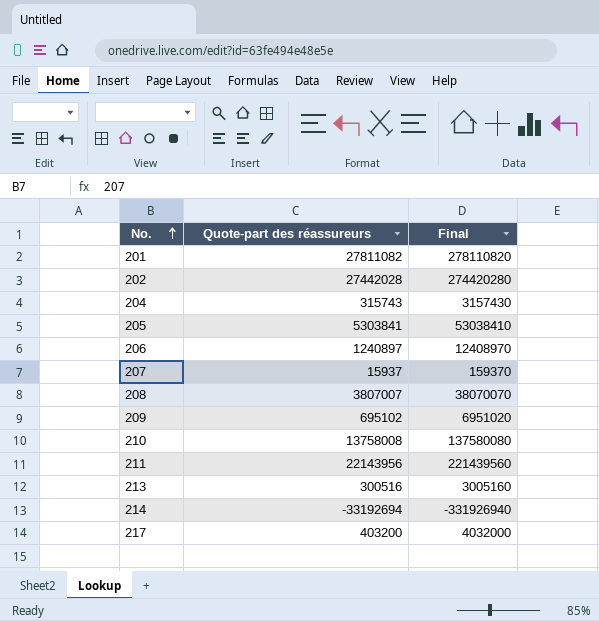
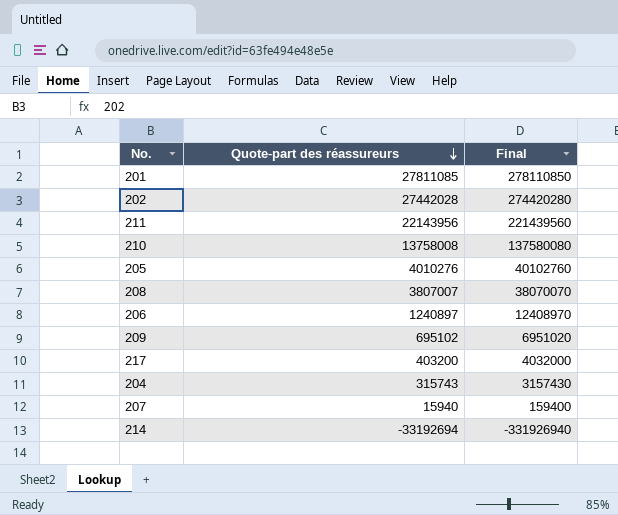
row order: No. ascending -> Quote-part des réassureurs descending
row 213: 300516 | 3005160 -> none
201 | Quote-part des réassureurs: 27811082 -> 27811085
201 | Final: 278110820 -> 278110850
205 | Quote-part des réassureurs: 5303841 -> 4010276
205 | Final: 53038410 -> 40102760
207 | Quote-part des réassureurs: 15937 -> 15940
207 | Final: 159370 -> 159400

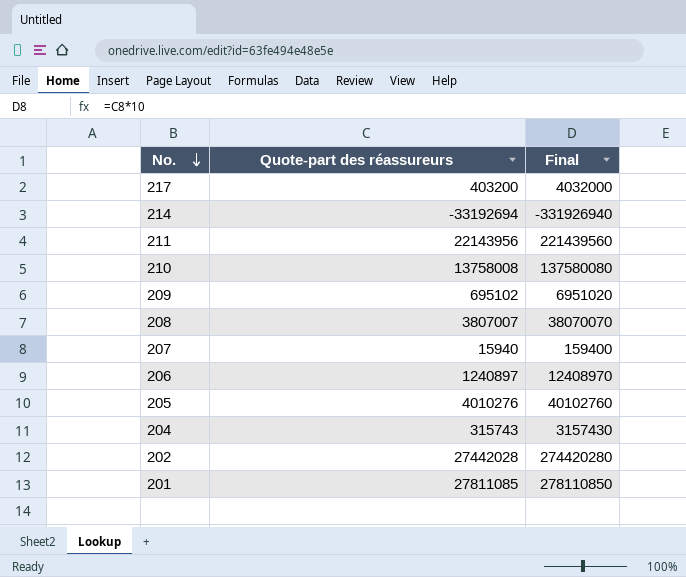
row order: Quote-part des réassureurs descending -> No. descending

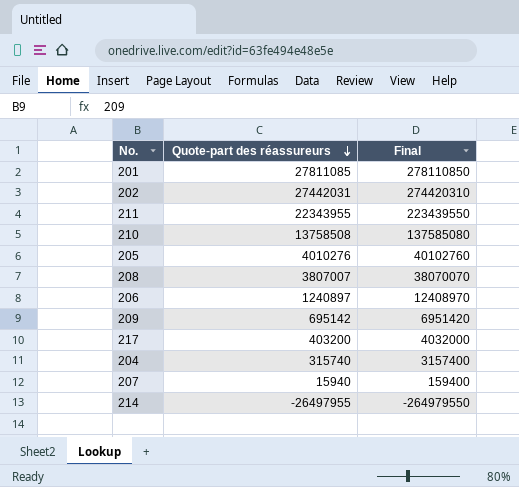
row order: No. descending -> Quote-part des réassureurs descending
202 | Quote-part des réassureurs: 27442028 -> 27442031
202 | Final: 274420280 -> 274420310
211 | Quote-part des réassureurs: 22143956 -> 22343955
211 | Final: 221439560 -> 223439550
210 | Quote-part des réassureurs: 13758008 -> 13758508
210 | Final: 137580080 -> 137585080
209 | Quote-part des réassureurs: 695102 -> 695142
209 | Final: 6951020 -> 6951420
204 | Quote-part des réassureurs: 315743 -> 315740
204 | Final: 3157430 -> 3157400
214 | Quote-part des réassureurs: -33192694 -> -26497955
214 | Final: -331926940 -> -264979550

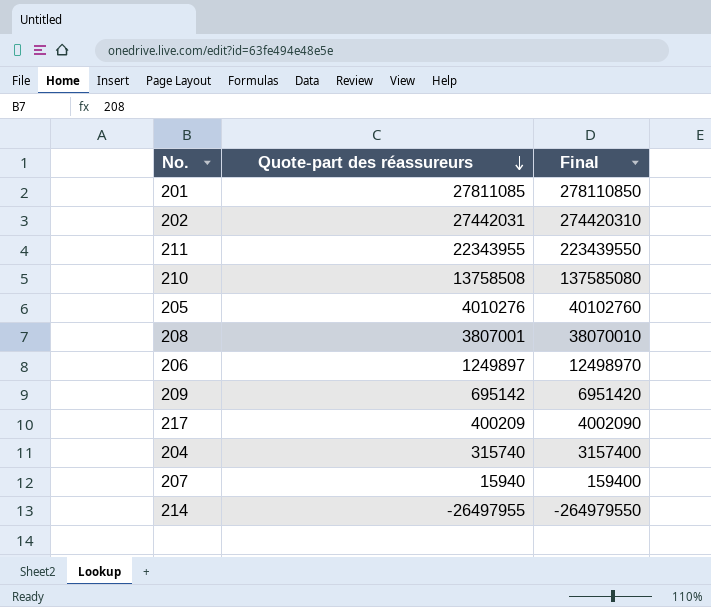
208 | Quote-part des réassureurs: 3807007 -> 3807001
208 | Final: 38070070 -> 38070010
206 | Quote-part des réassureurs: 1240897 -> 1249897
206 | Final: 12408970 -> 12498970
217 | Quote-part des réassureurs: 403200 -> 400209
217 | Final: 4032000 -> 4002090

